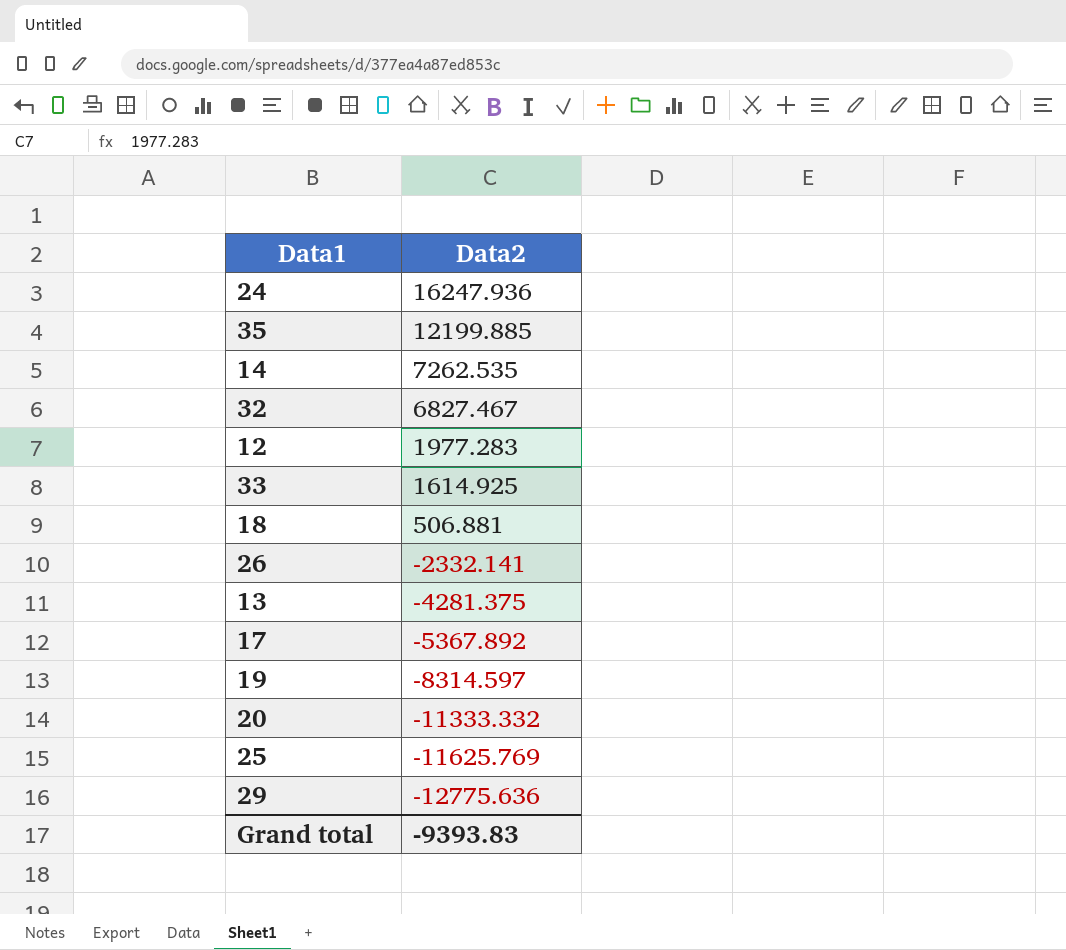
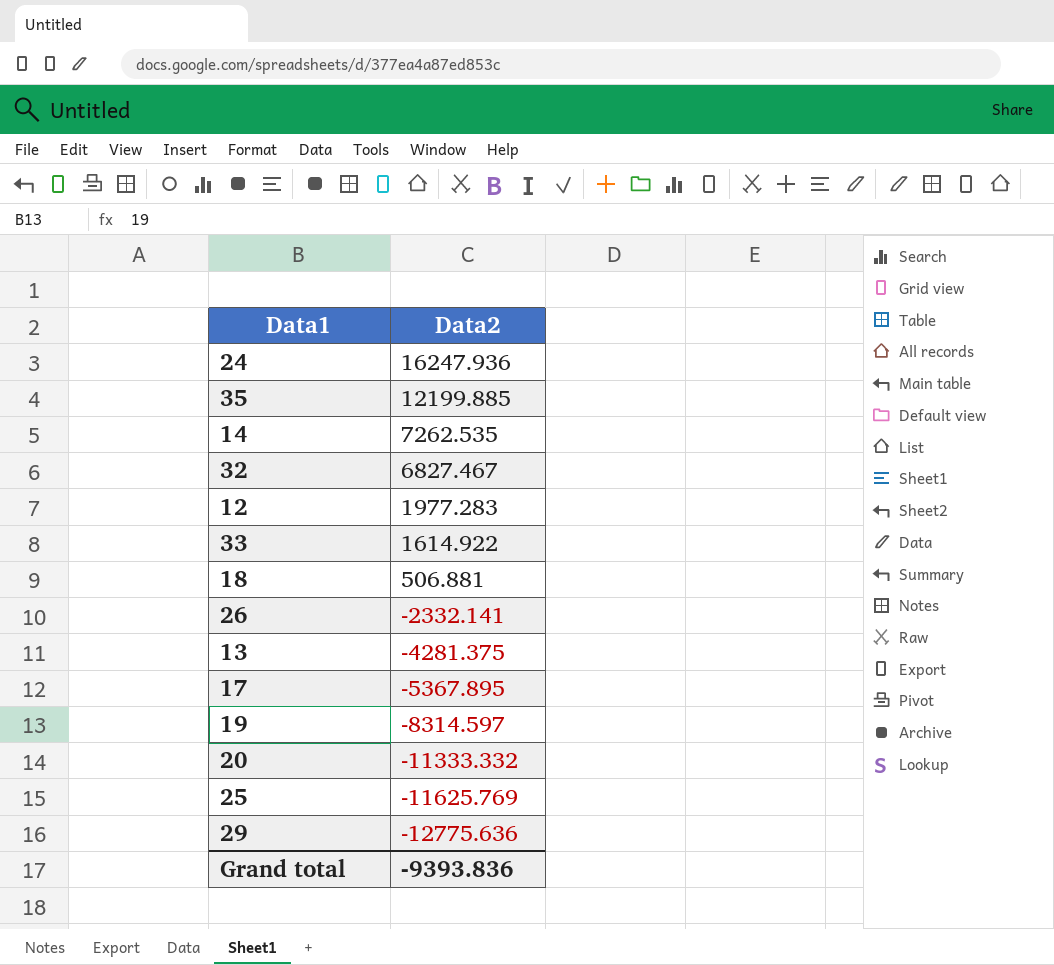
33 | Data2: 1614.925 -> 1614.922
17 | Data2: -5367.892 -> -5367.895
Grand total | Data2: -9393.83 -> -9393.836

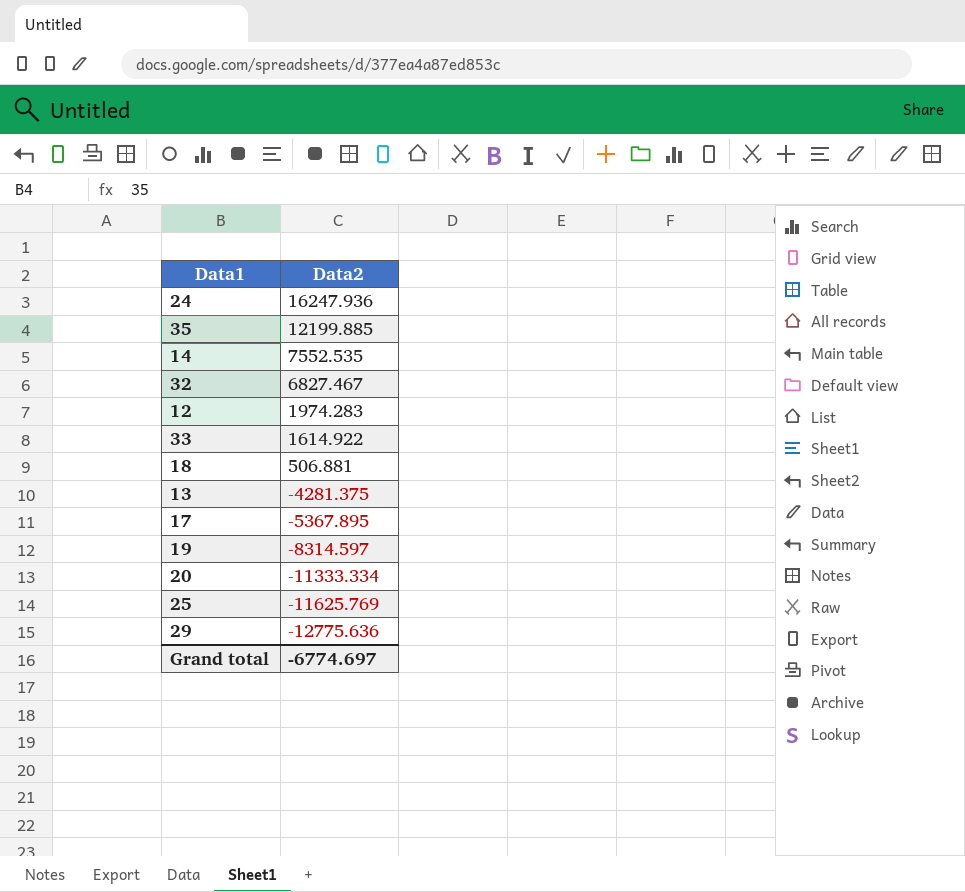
row 26: -2332.141 -> none
14 | Data2: 7262.535 -> 7552.535
12 | Data2: 1977.283 -> 1974.283
20 | Data2: -11333.332 -> -11333.334
Grand total | Data2: -9393.836 -> -6774.697

